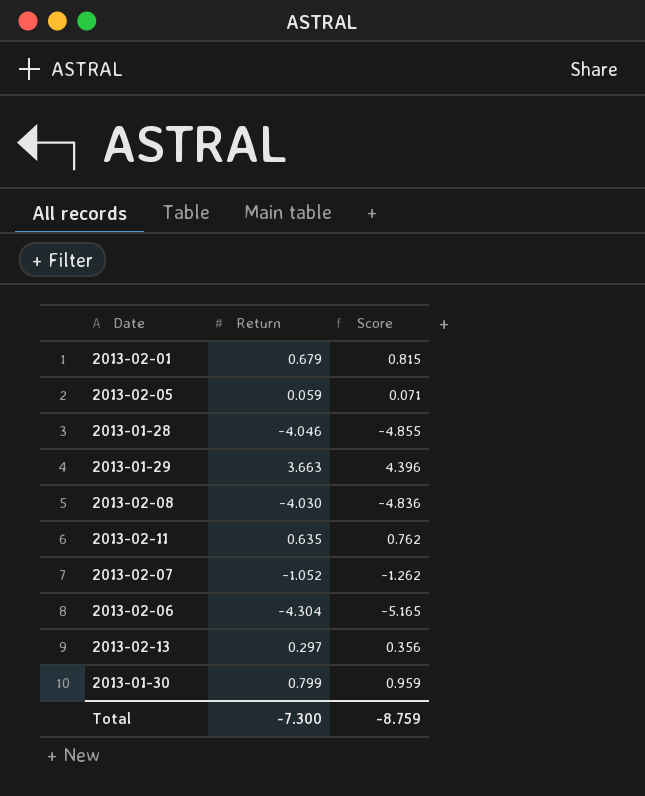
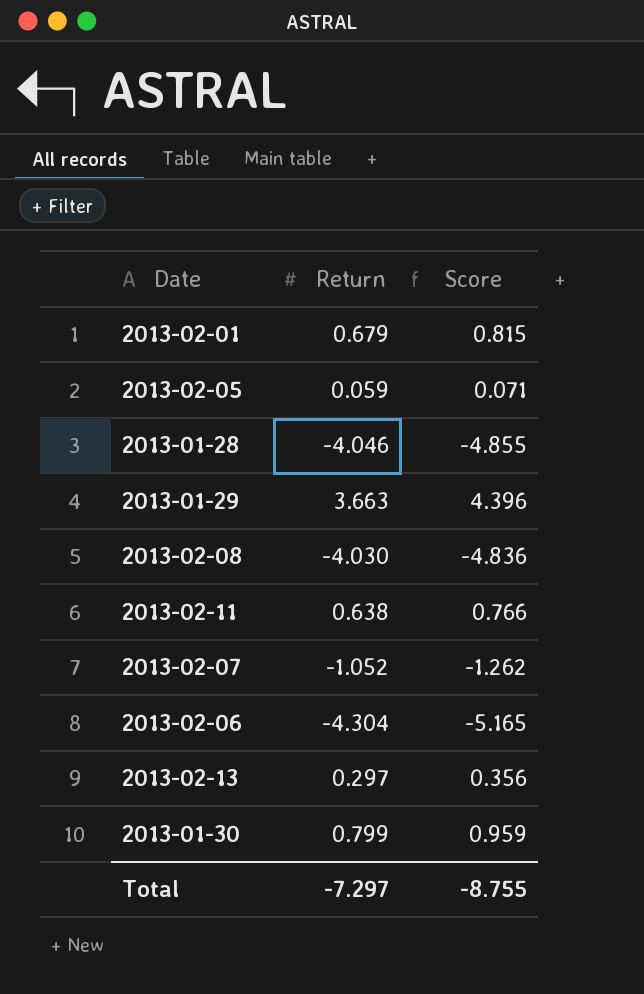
2013-02-11 | Return: 0.635 -> 0.638
2013-02-11 | Score: 0.762 -> 0.766
Total | Return: -7.300 -> -7.297
Total | Score: -8.759 -> -8.755

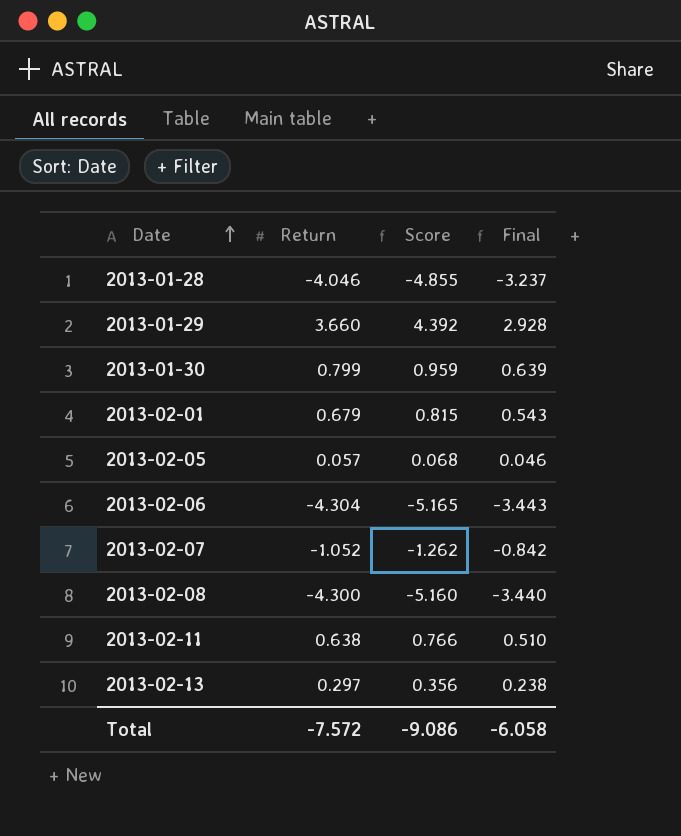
row order: none -> Date ascending
column Final | formula: none -> [Return] * 0.8
2013-01-29 | Return: 3.663 -> 3.660
2013-01-29 | Score: 4.396 -> 4.392
2013-02-05 | Return: 0.059 -> 0.057
2013-02-05 | Score: 0.071 -> 0.068
2013-02-08 | Return: -4.030 -> -4.300
2013-02-08 | Score: -4.836 -> -5.160
Total | Return: -7.297 -> -7.572
Total | Score: -8.755 -> -9.086

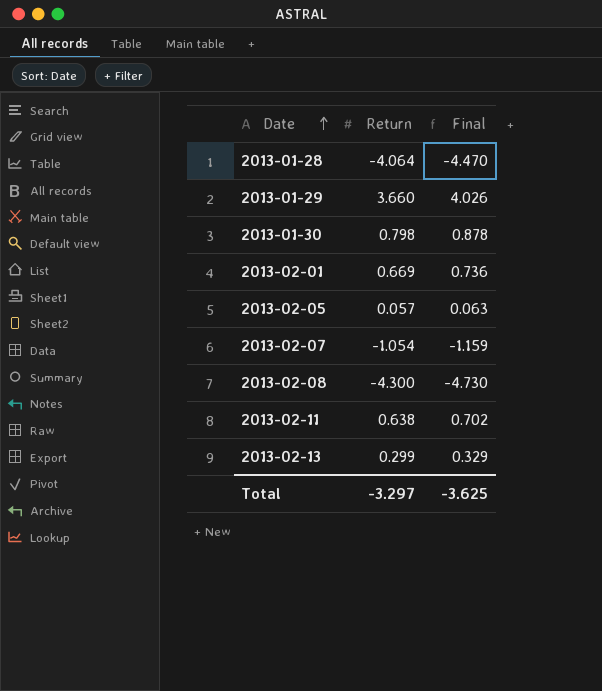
column Score | formula: [Return] * 1.2 -> none
column Final | formula: [Return] * 0.8 -> [Return] * 1.1
row 2013-02-06: -4.304 | -5.165 | -3.443 -> none
2013-01-28 | Return: -4.046 -> -4.064
2013-01-30 | Return: 0.799 -> 0.798
2013-02-01 | Return: 0.679 -> 0.669
2013-02-07 | Return: -1.052 -> -1.054
2013-02-13 | Return: 0.297 -> 0.299
Total | Return: -7.572 -> -3.297
Total | Final: -6.058 -> -3.625

